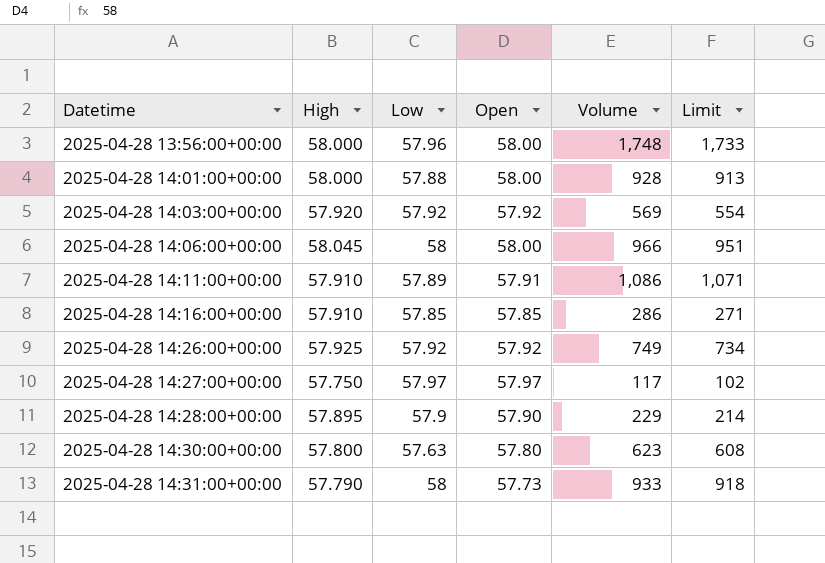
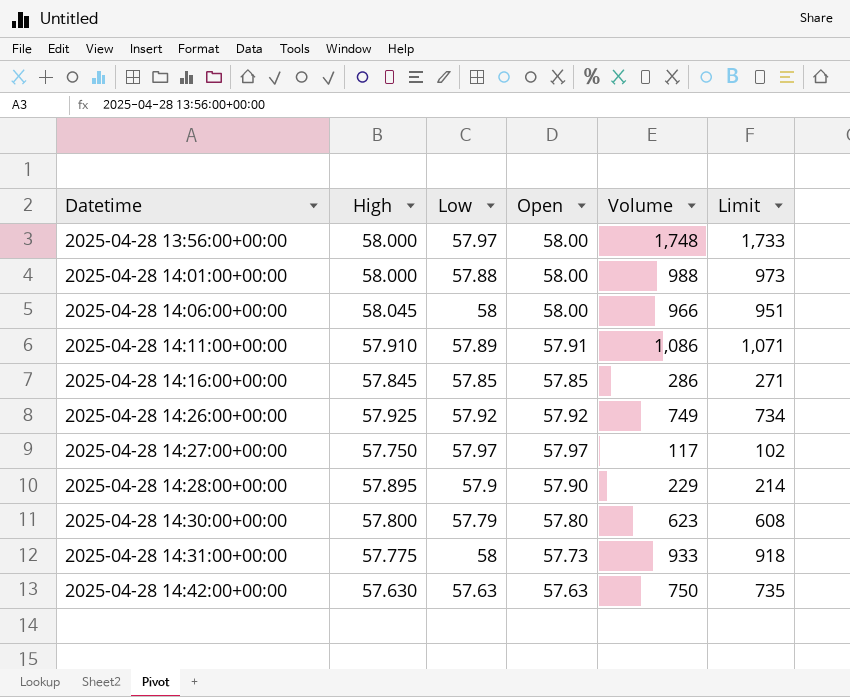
row 2025-04-28 14:03:00+00:00: 57.920 | 57.92 | 57.92 | 569 | 554 -> none
2025-04-28 13:56:00+00:00 | Low: 57.96 -> 57.97
2025-04-28 14:01:00+00:00 | Volume: 928 -> 988
2025-04-28 14:01:00+00:00 | Limit: 913 -> 973
2025-04-28 14:16:00+00:00 | High: 57.910 -> 57.845
2025-04-28 14:30:00+00:00 | Low: 57.63 -> 57.79
2025-04-28 14:31:00+00:00 | High: 57.790 -> 57.775
row 2025-04-28 14:42:00+00:00: none -> 57.630 | 57.63 | 57.63 | 750 | 735

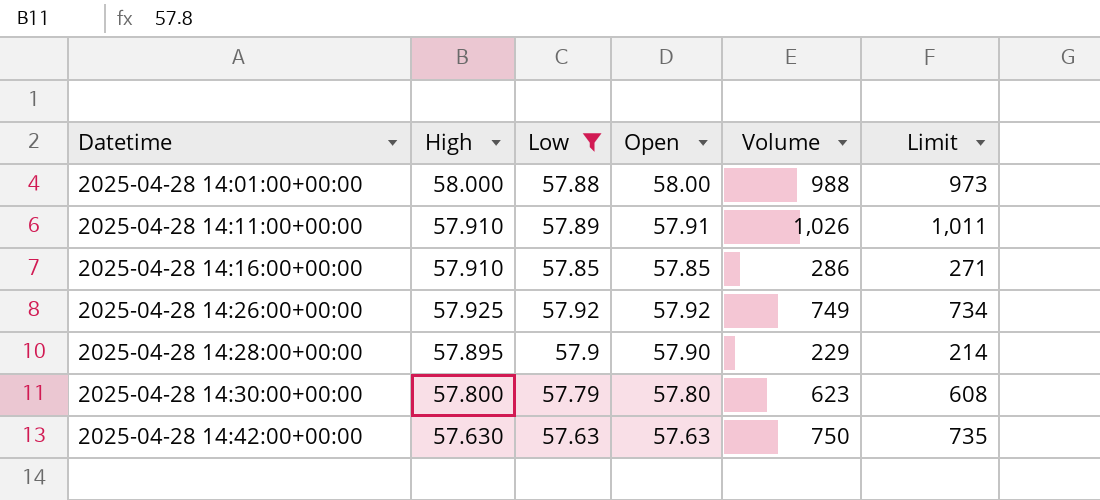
filter: none -> Low <= 57.92
2025-04-28 14:11:00+00:00 | Volume: 1,086 -> 1,026
2025-04-28 14:11:00+00:00 | Limit: 1,071 -> 1,011
2025-04-28 14:16:00+00:00 | High: 57.845 -> 57.910

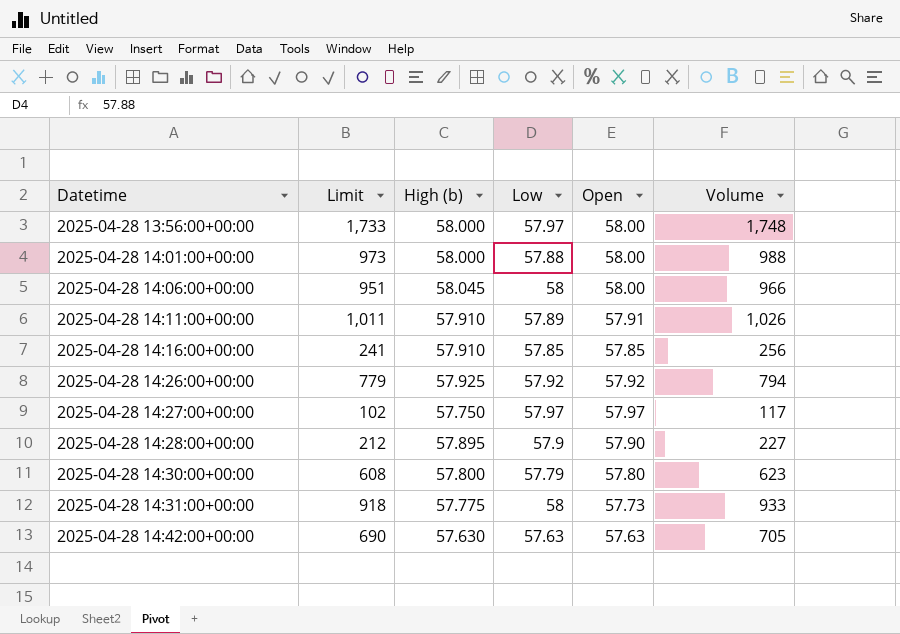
filter: Low <= 57.92 -> none
column Limit | position: 6 -> 2
column name: High -> High (b)
2025-04-28 14:16:00+00:00 | Limit: 271 -> 241
2025-04-28 14:16:00+00:00 | Volume: 286 -> 256
2025-04-28 14:26:00+00:00 | Limit: 734 -> 779
2025-04-28 14:26:00+00:00 | Volume: 749 -> 794
2025-04-28 14:28:00+00:00 | Limit: 214 -> 212
2025-04-28 14:28:00+00:00 | Volume: 229 -> 227
2025-04-28 14:42:00+00:00 | Limit: 735 -> 690
2025-04-28 14:42:00+00:00 | Volume: 750 -> 705

